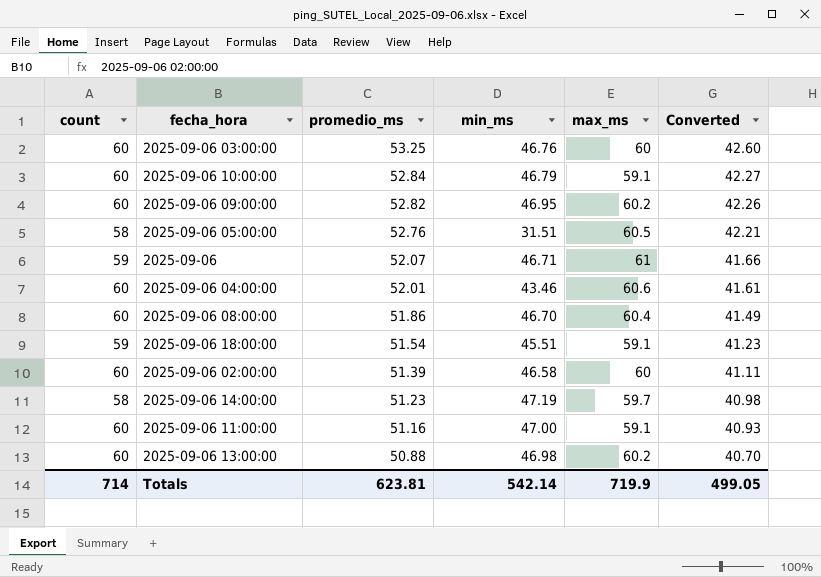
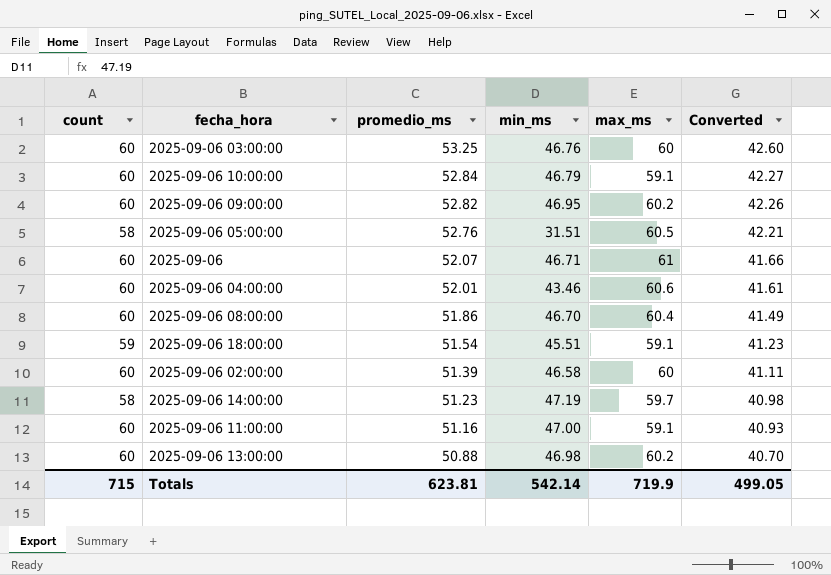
2025-09-06 | count: 59 -> 60
Totals | count: 714 -> 715

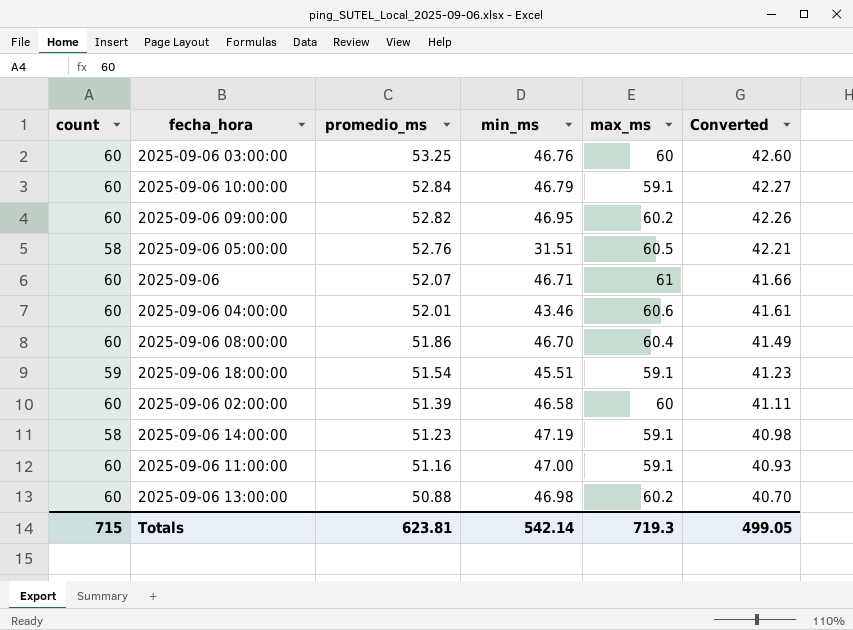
2025-09-06 14:00:00 | max_ms: 59.7 -> 59.1
Totals | max_ms: 719.9 -> 719.3

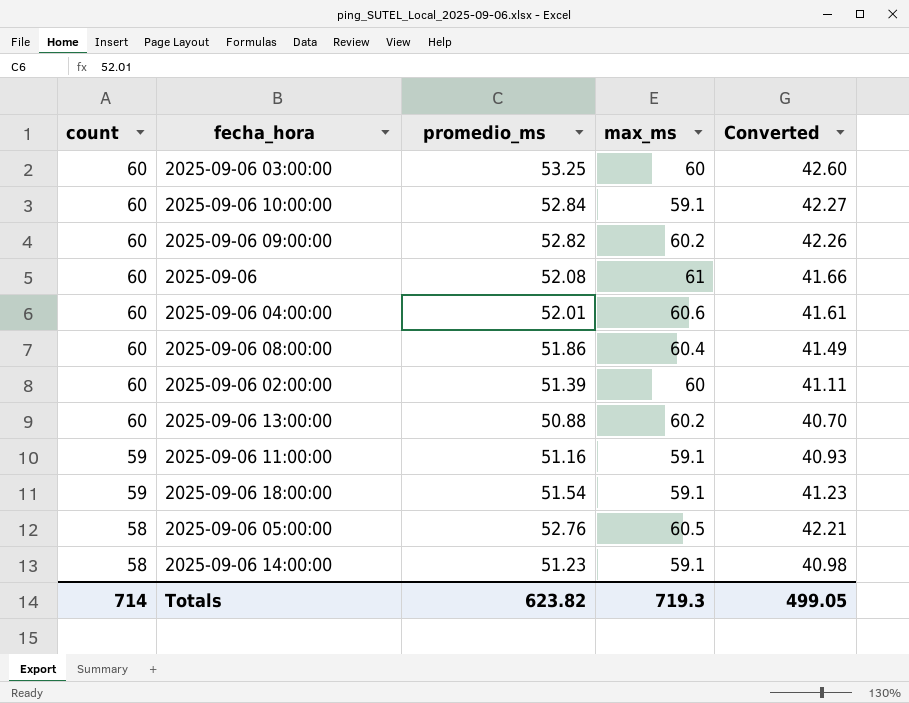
row order: promedio_ms descending -> count descending
column min_ms | position: 4 -> none
2025-09-06 | promedio_ms: 52.07 -> 52.08
2025-09-06 11:00:00 | count: 60 -> 59
Totals | count: 715 -> 714
Totals | promedio_ms: 623.81 -> 623.82

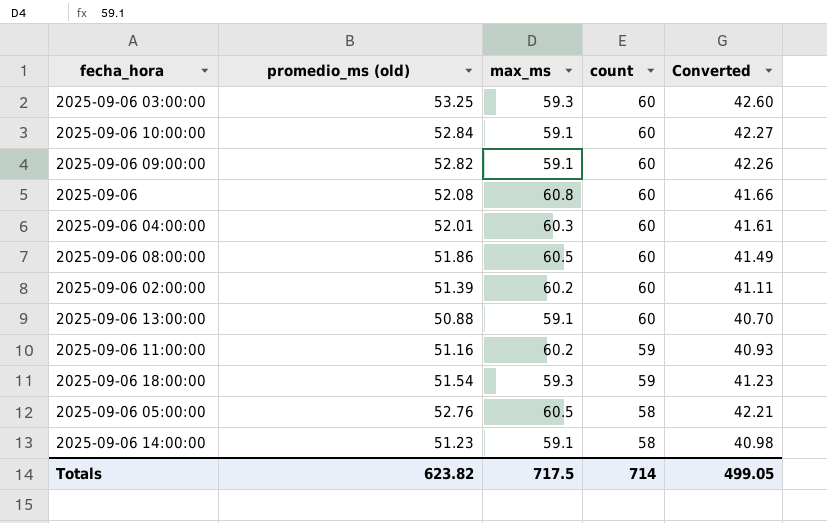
column name: promedio_ms -> promedio_ms (old)
column count | position: 1 -> 4
2025-09-06 03:00:00 | max_ms: 60 -> 59.3
2025-09-06 09:00:00 | max_ms: 60.2 -> 59.1
2025-09-06 | max_ms: 61 -> 60.8
2025-09-06 04:00:00 | max_ms: 60.6 -> 60.3
2025-09-06 08:00:00 | max_ms: 60.4 -> 60.5
2025-09-06 02:00:00 | max_ms: 60 -> 60.2
2025-09-06 13:00:00 | max_ms: 60.2 -> 59.1
2025-09-06 11:00:00 | max_ms: 59.1 -> 60.2
2025-09-06 18:00:00 | max_ms: 59.1 -> 59.3
Totals | max_ms: 719.3 -> 717.5

